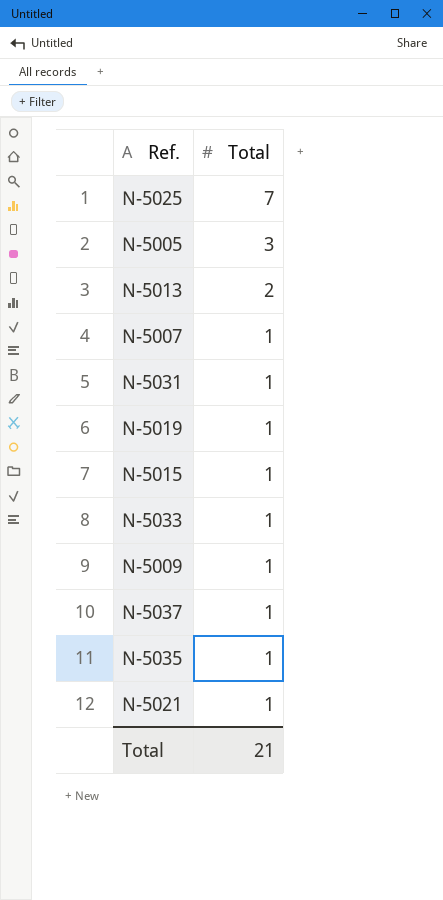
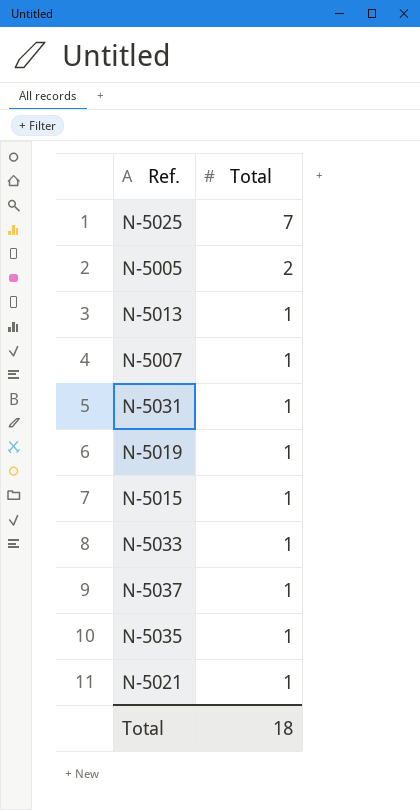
row N-5009: 1 -> none
N-5005 | Total: 3 -> 2
N-5013 | Total: 2 -> 1
Total | Total: 21 -> 18

